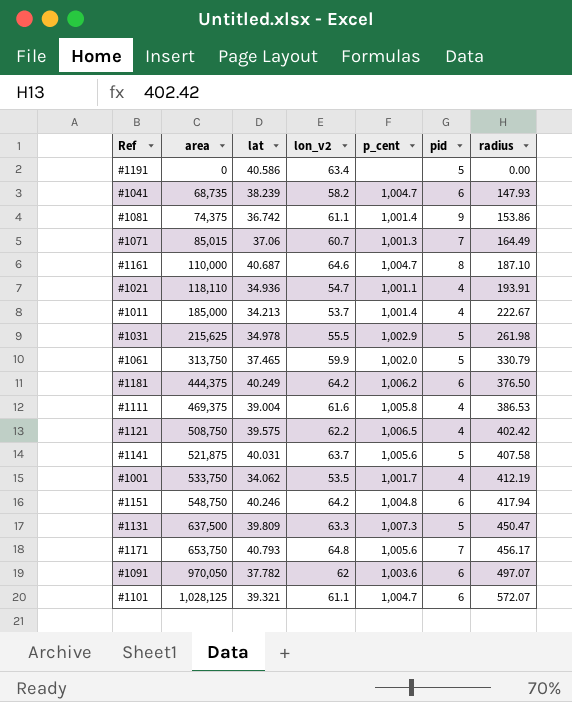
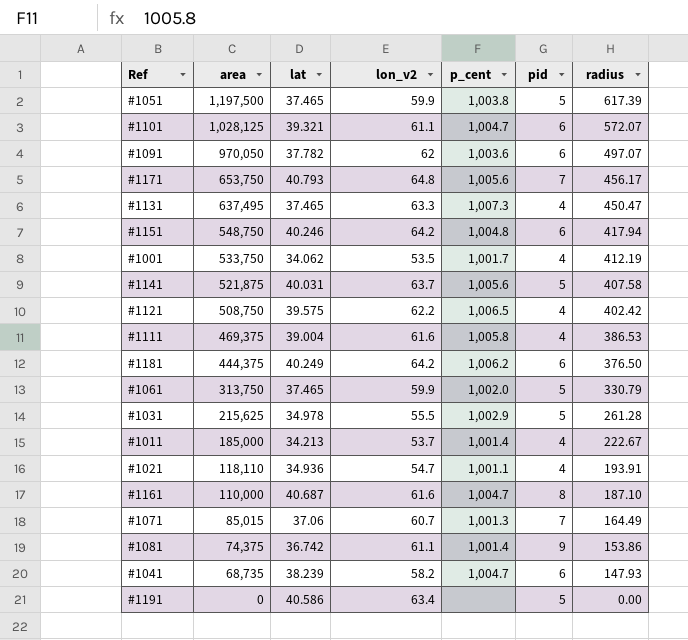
row order: area ascending -> area descending
row #1051: none -> 1,197,500 | 37.465 | 59.9 | 1,003.8 | 5 | 617.39
#1131 | area: 637,500 -> 637,495
#1131 | lat: 39.809 -> 37.465
#1131 | pid: 5 -> 4
#1031 | radius: 261.98 -> 261.28
#1161 | lon_v2: 64.6 -> 61.6

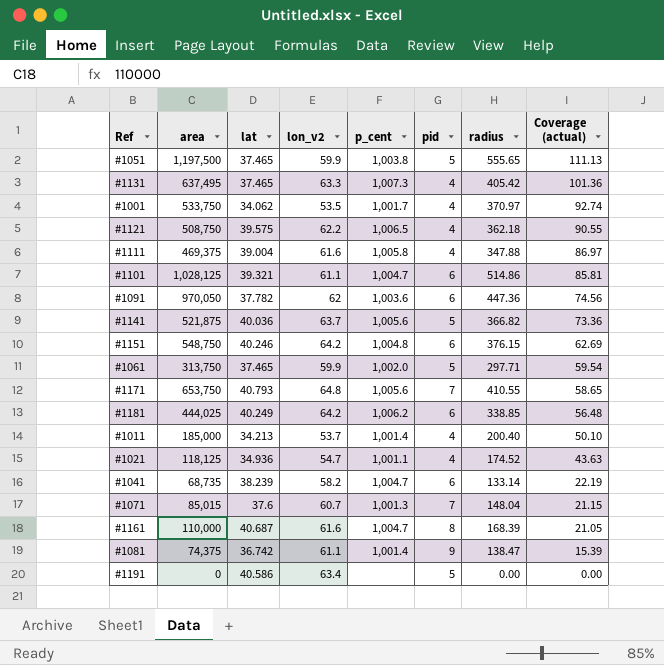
row order: area descending -> Coverage (actual) descending
column Coverage (actual) | formula: none -> [radius] / [pid]
row #1031: 215,625 | 34.978 | 55.5 | 1,002.9 | 5 | 261.28 -> none
#1051 | radius: 617.39 -> 555.65
#1131 | radius: 450.47 -> 405.42
#1001 | radius: 412.19 -> 370.97
#1121 | radius: 402.42 -> 362.18
#1111 | radius: 386.53 -> 347.88
#1101 | radius: 572.07 -> 514.86
#1091 | radius: 497.07 -> 447.36
#1141 | lat: 40.031 -> 40.036
#1141 | radius: 407.58 -> 366.82
#1151 | radius: 417.94 -> 376.15
#1061 | radius: 330.79 -> 297.71
#1171 | radius: 456.17 -> 410.55
#1181 | area: 444,375 -> 444,025
#1181 | radius: 376.50 -> 338.85
#1011 | radius: 222.67 -> 200.40
#1021 | area: 118,110 -> 118,125
#1021 | radius: 193.91 -> 174.52
#1041 | radius: 147.93 -> 133.14
#1071 | lat: 37.06 -> 37.6
#1071 | radius: 164.49 -> 148.04
#1161 | radius: 187.10 -> 168.39
#1081 | radius: 153.86 -> 138.47

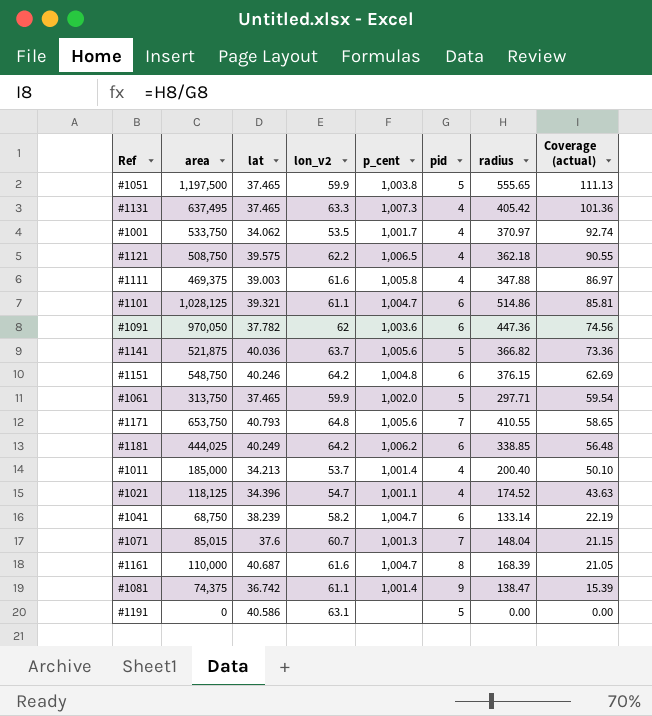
#1111 | lat: 39.004 -> 39.003
#1021 | lat: 34.936 -> 34.396
#1041 | area: 68,735 -> 68,750
#1191 | lon_v2: 63.4 -> 63.1

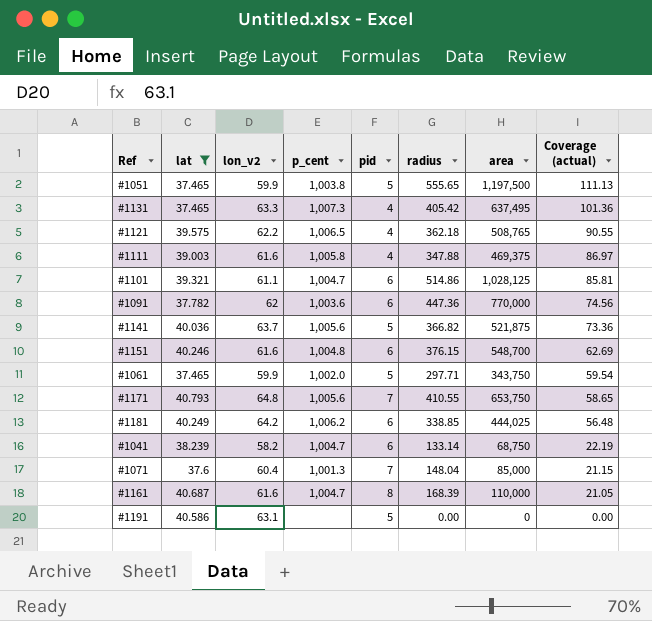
filter: none -> lat >= 37.465
column area | position: 2 -> 7
#1121 | area: 508,750 -> 508,765
#1091 | area: 970,050 -> 770,000
#1151 | lon_v2: 64.2 -> 61.6
#1151 | area: 548,750 -> 548,700
#1061 | area: 313,750 -> 343,750
#1071 | lon_v2: 60.7 -> 60.4
#1071 | area: 85,015 -> 85,000

